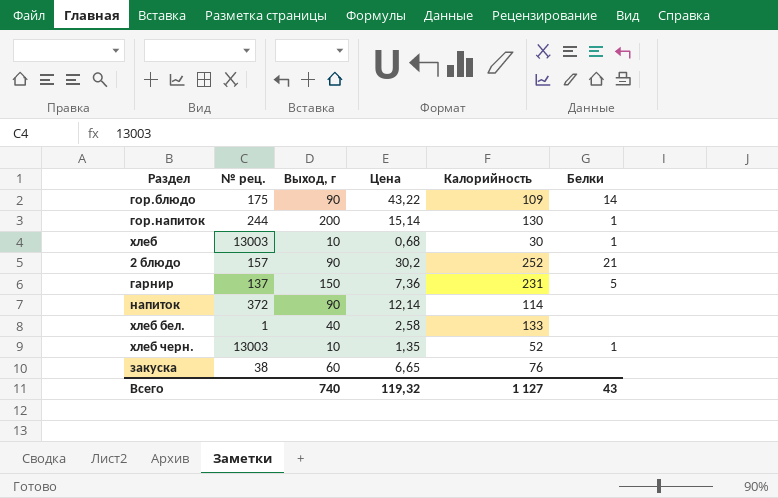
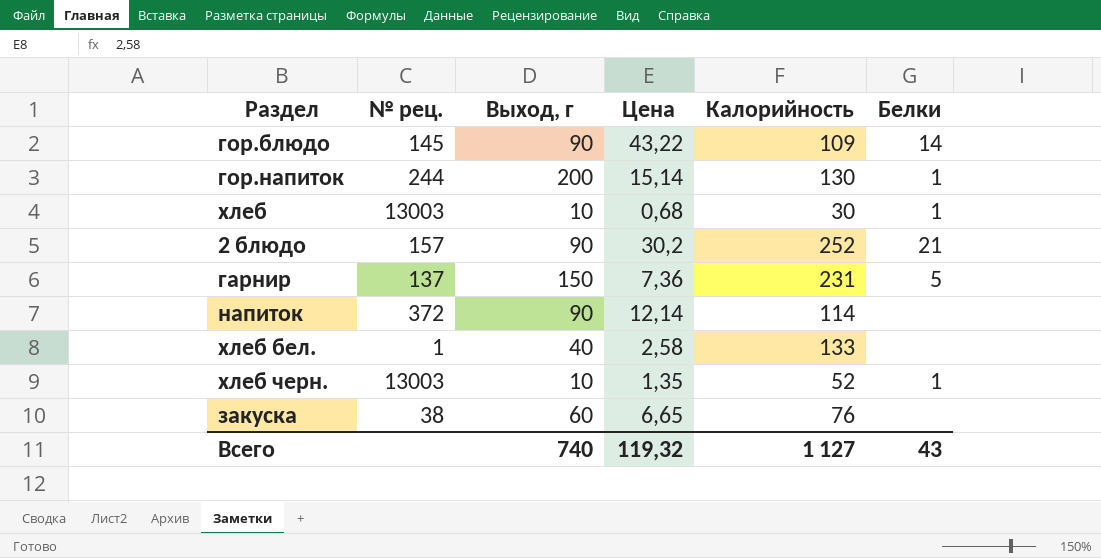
гор.блюдо | № рец.: 175 -> 145

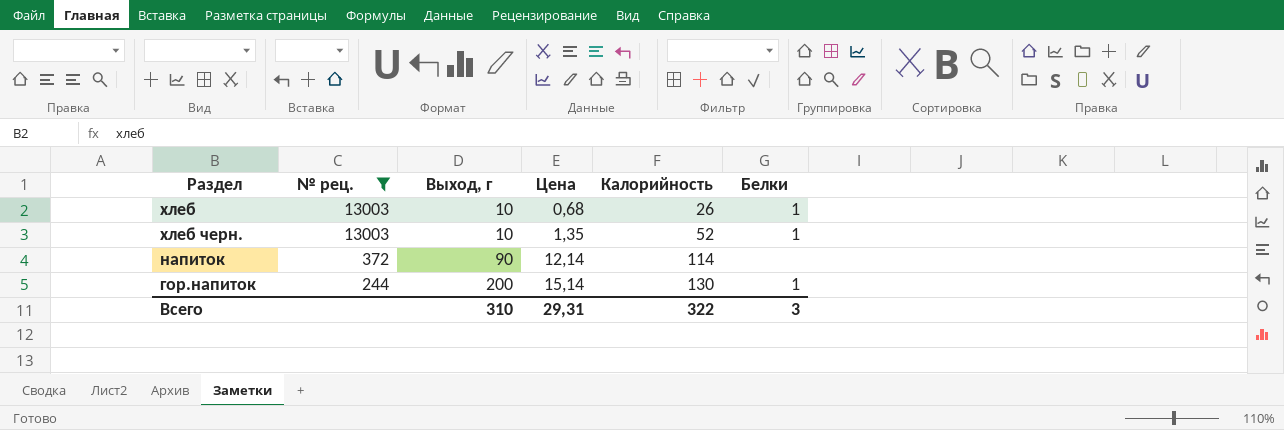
filter: none -> № рец. >= 244
row order: none -> № рец. descending
хлеб | Калорийность: 30 -> 26
Всего | Выход, г: 740 -> 310
Всего | Цена: 119,32 -> 29,31
Всего | Калорийность: 1 127 -> 322
Всего | Белки: 43 -> 3

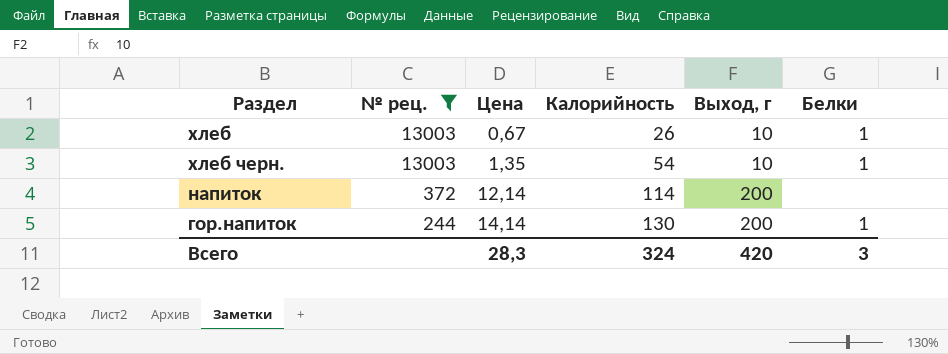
column Выход, г | position: 3 -> 5
хлеб | Цена: 0,68 -> 0,67
хлеб черн. | Калорийность: 52 -> 54
напиток | Выход, г: 90 -> 200
гор.напиток | Цена: 15,14 -> 14,14
Всего | Цена: 29,31 -> 28,3
Всего | Калорийность: 322 -> 324
Всего | Выход, г: 310 -> 420

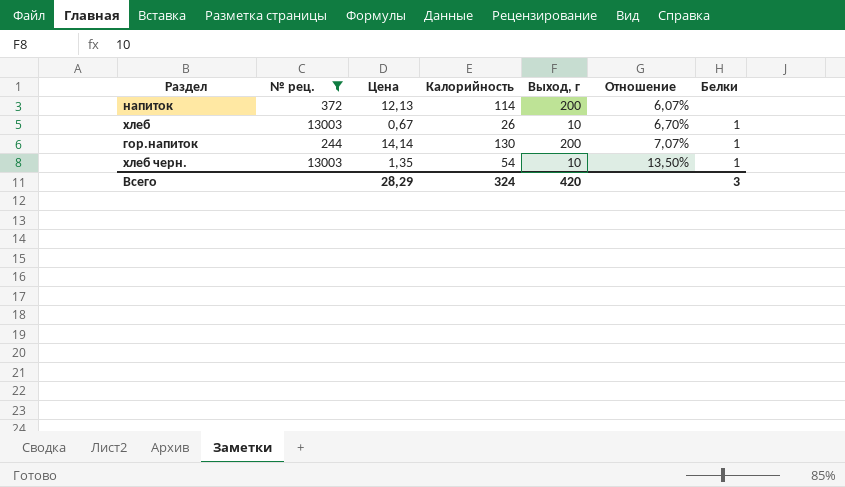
row order: № рец. descending -> Отношение ascending
column Отношение | formula: none -> [Цена] / [Выход, г]
напиток | Цена: 12,14 -> 12,13
Всего | Цена: 28,3 -> 28,29

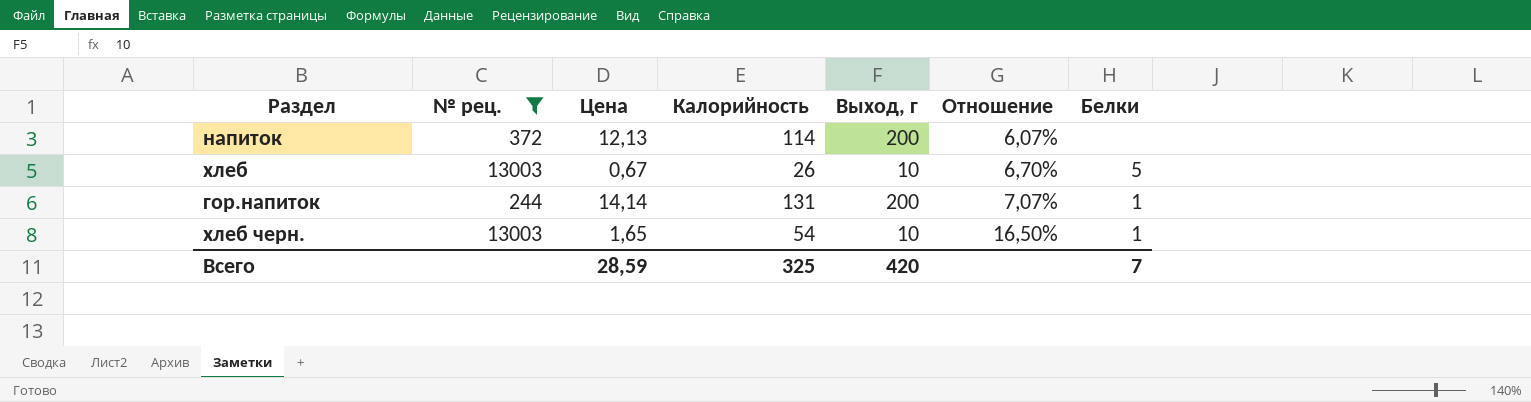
хлеб | Белки: 1 -> 5
гор.напиток | Калорийность: 130 -> 131
хлеб черн. | Цена: 1,35 -> 1,65
хлеб черн. | Отношение: 13,50% -> 16,50%
Всего | Цена: 28,29 -> 28,59
Всего | Калорийность: 324 -> 325
Всего | Белки: 3 -> 7

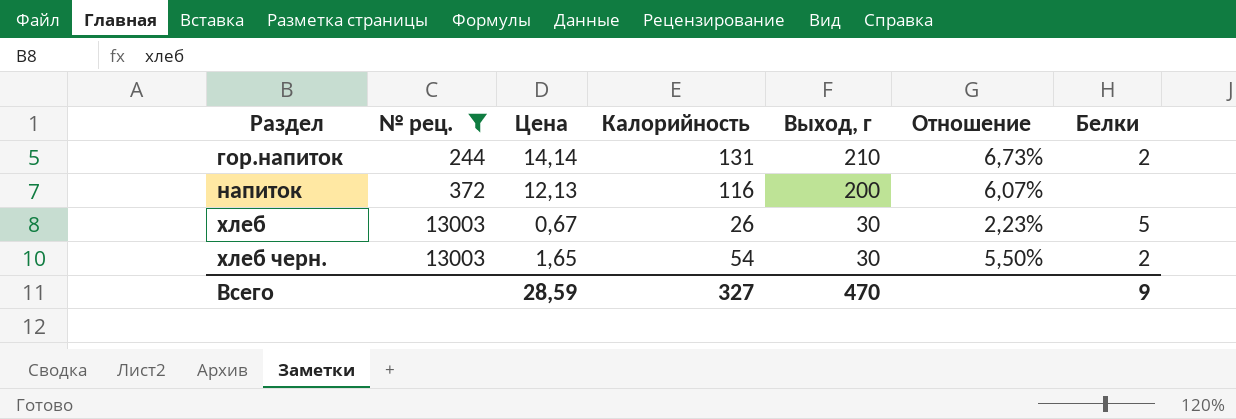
row order: Отношение ascending -> Раздел ascending
гор.напиток | Выход, г: 200 -> 210
гор.напиток | Отношение: 7,07% -> 6,73%
гор.напиток | Белки: 1 -> 2
напиток | Калорийность: 114 -> 116
хлеб | Выход, г: 10 -> 30
хлеб | Отношение: 6,70% -> 2,23%
хлеб черн. | Выход, г: 10 -> 30
хлеб черн. | Отношение: 16,50% -> 5,50%
хлеб черн. | Белки: 1 -> 2
Всего | Калорийность: 325 -> 327
Всего | Выход, г: 420 -> 470
Всего | Белки: 7 -> 9

